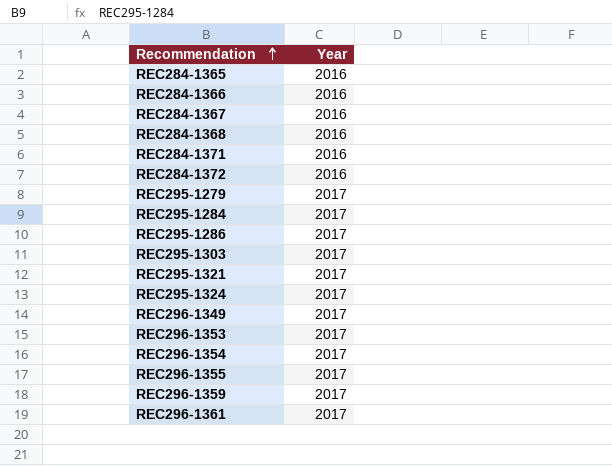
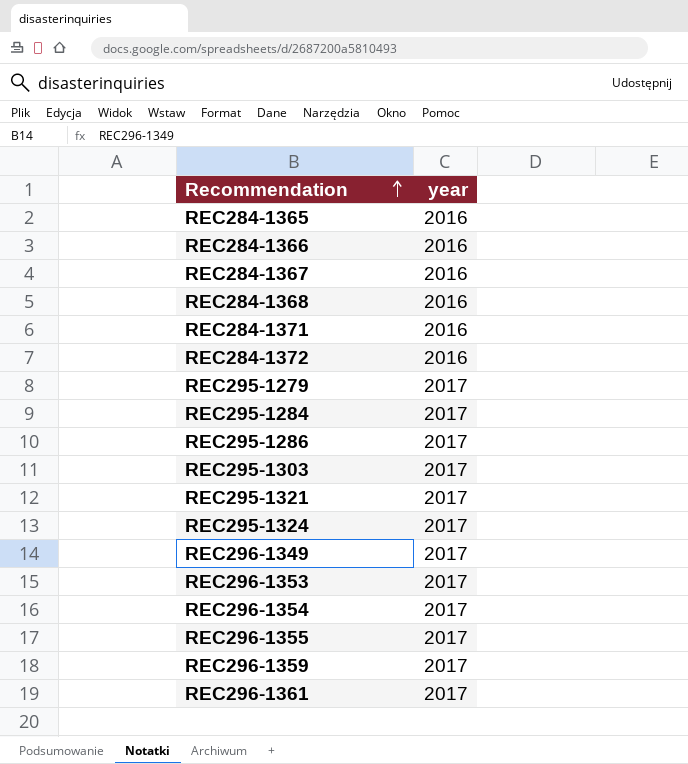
column name: Year -> year

